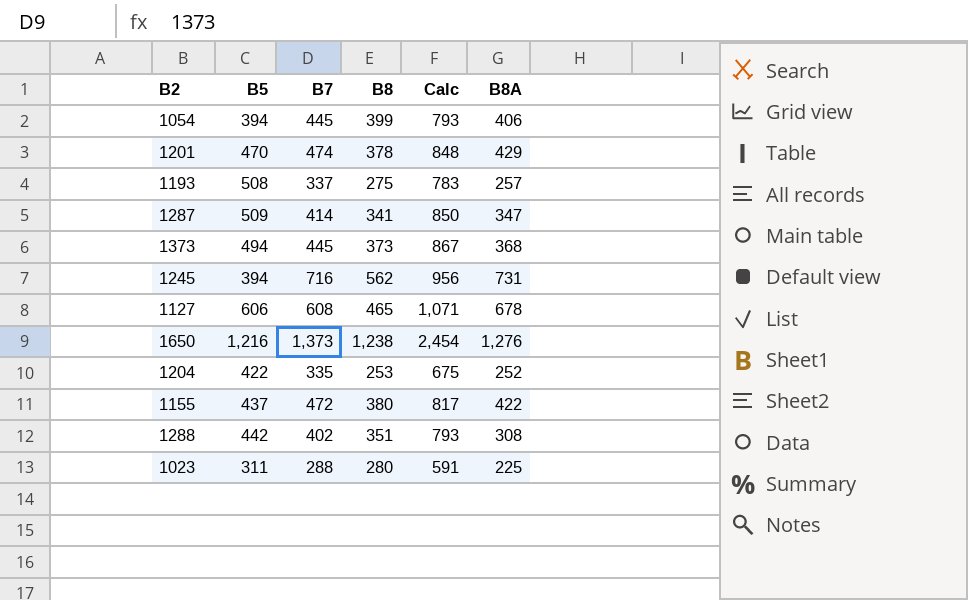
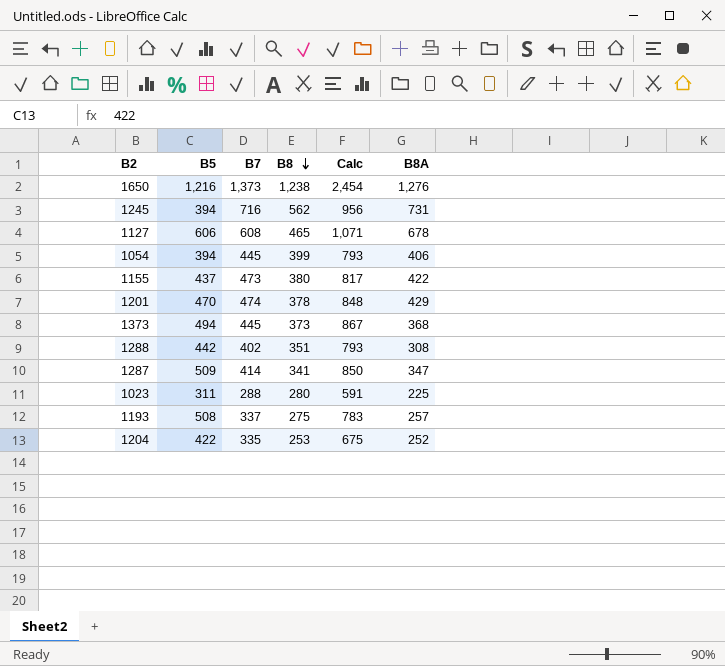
row order: none -> B8 descending
1155 | B7: 472 -> 473

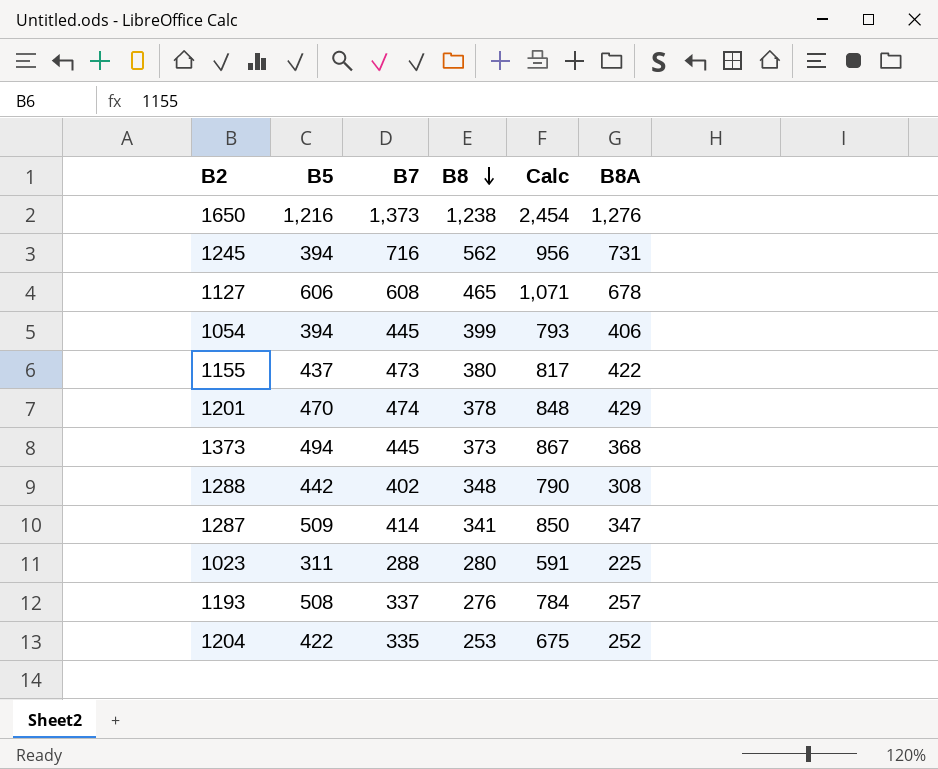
1288 | B8: 351 -> 348
1288 | Calc: 793 -> 790
1193 | B8: 275 -> 276
1193 | Calc: 783 -> 784

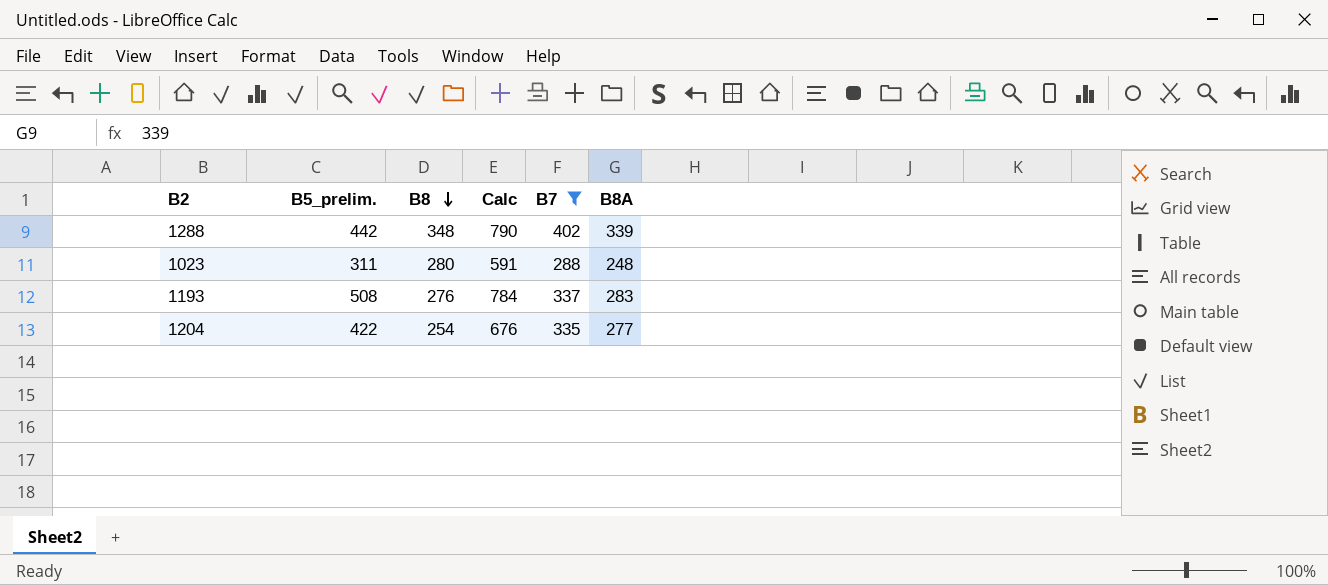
filter: none -> B7 <= 402
column name: B5 -> B5_prelim.
column B7 | position: 3 -> 5
1288 | B8A: 308 -> 339
1023 | B8A: 225 -> 248
1193 | B8A: 257 -> 283
1204 | B8: 253 -> 254
1204 | Calc: 675 -> 676
1204 | B8A: 252 -> 277

